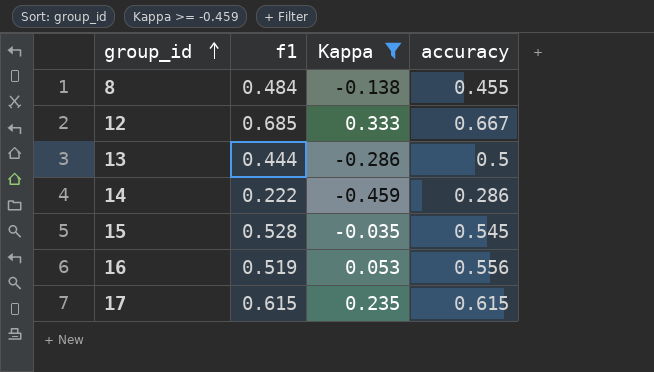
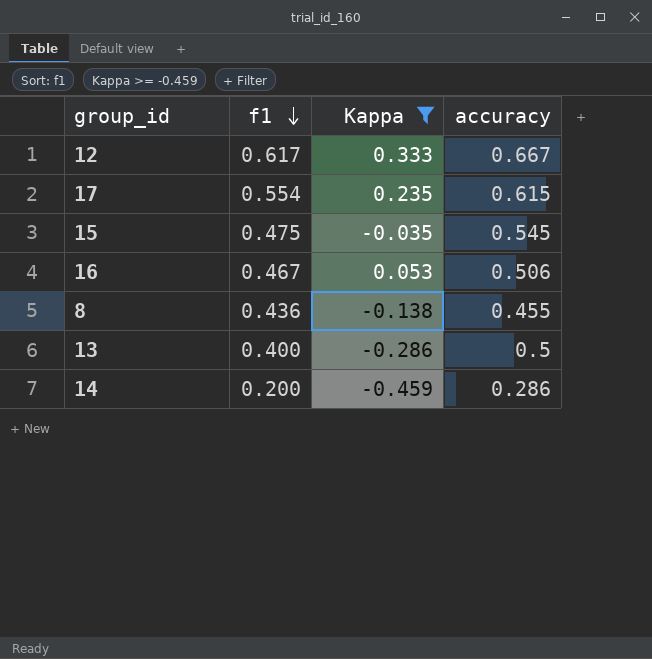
row order: group_id ascending -> f1 descending
12 | f1: 0.685 -> 0.617
17 | f1: 0.615 -> 0.554
15 | f1: 0.528 -> 0.475
16 | f1: 0.519 -> 0.467
16 | accuracy: 0.556 -> 0.506
8 | f1: 0.484 -> 0.436
13 | f1: 0.444 -> 0.400
14 | f1: 0.222 -> 0.200

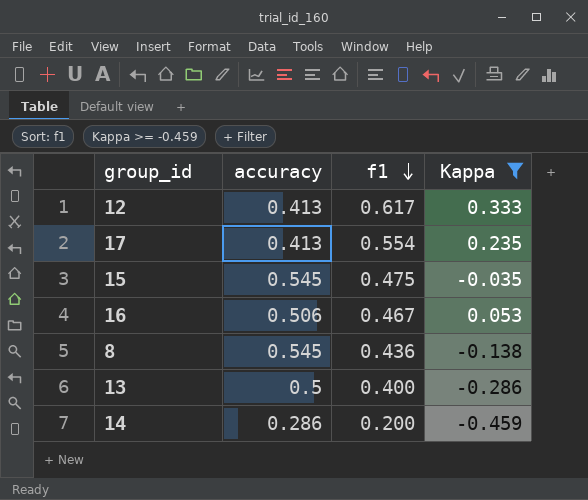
column accuracy | position: 4 -> 2
12 | accuracy: 0.667 -> 0.413
17 | accuracy: 0.615 -> 0.413
8 | accuracy: 0.455 -> 0.545

